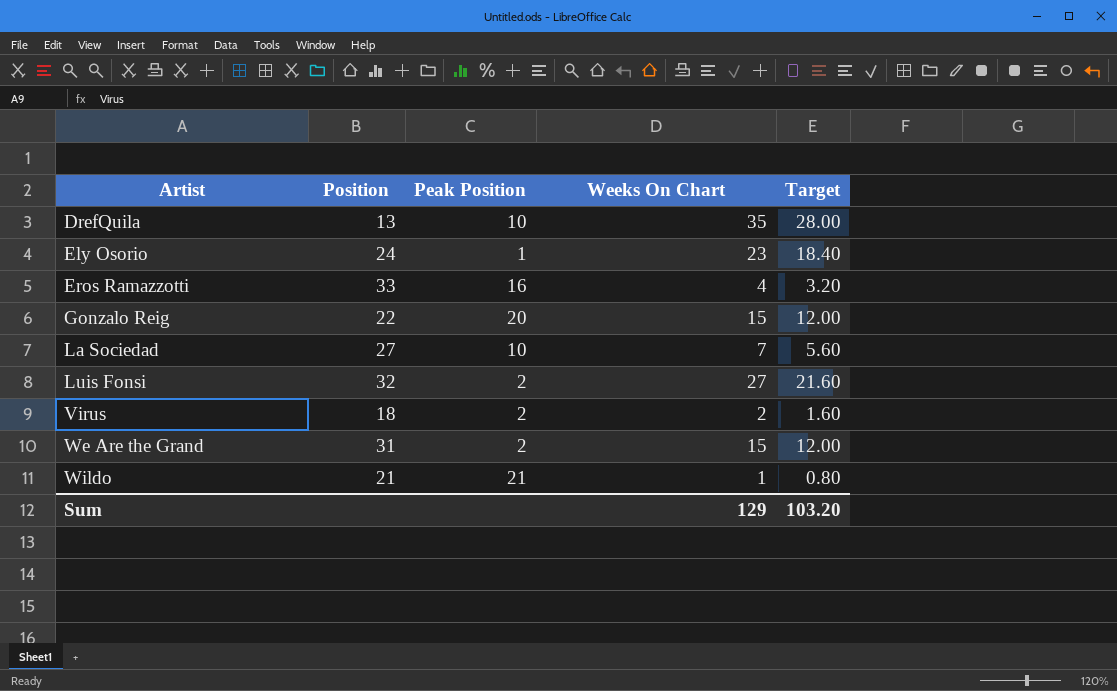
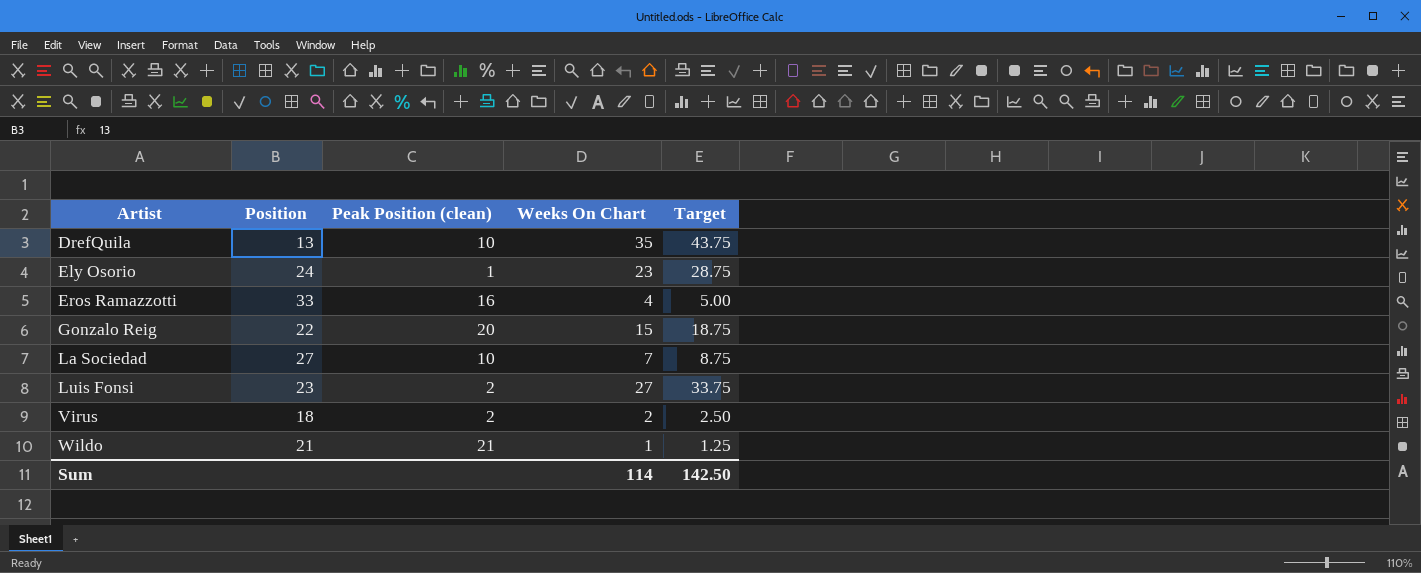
column name: Peak Position -> Peak Position (clean)
column Target | formula: [Weeks On Chart] * 0.8 -> [Weeks On Chart] * 1.25
row We Are the Grand: 31 | 2 | 15 | 12.00 -> none
Luis Fonsi | Position: 32 -> 23
Sum | Weeks On Chart: 129 -> 114
Sum | Target: 103.20 -> 142.50

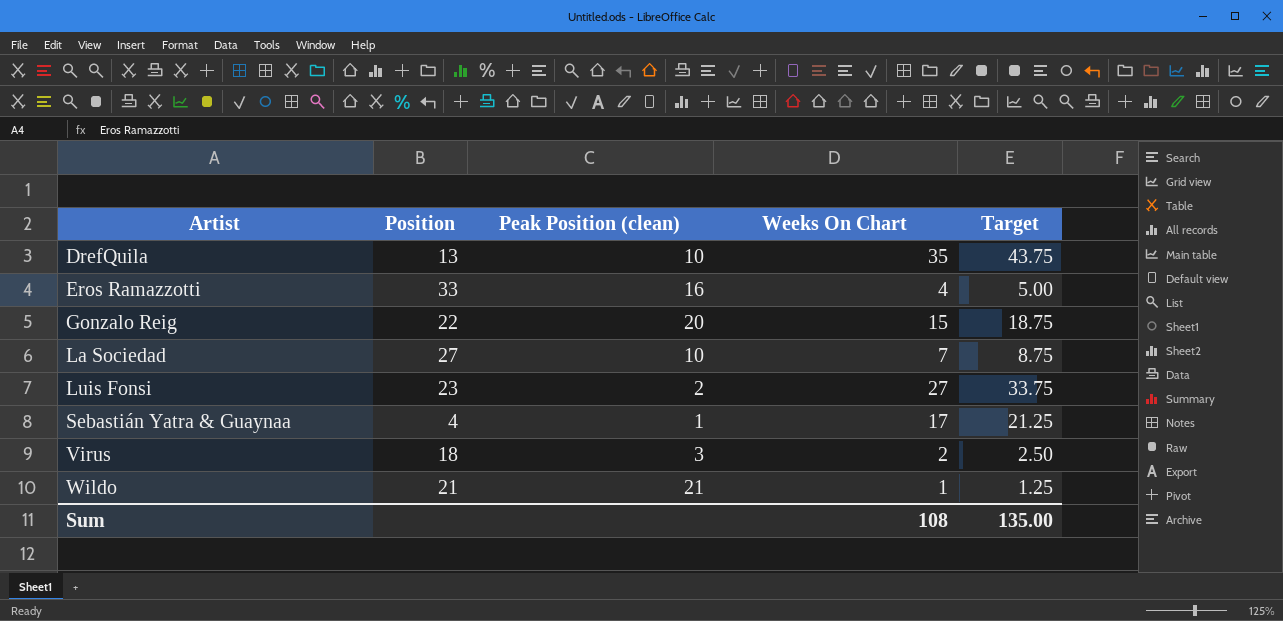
row Ely Osorio: 24 | 1 | 23 | 28.75 -> none
row Sebastián Yatra & Guaynaa: none -> 4 | 1 | 17 | 21.25
Virus | Peak Position (clean): 2 -> 3
Sum | Weeks On Chart: 114 -> 108
Sum | Target: 142.50 -> 135.00

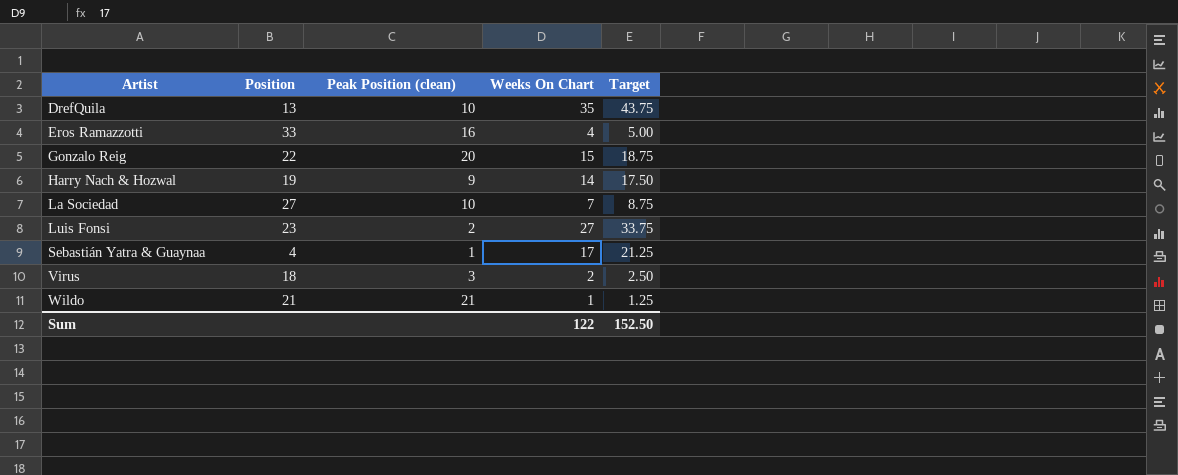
row Harry Nach & Hozwal: none -> 19 | 9 | 14 | 17.50
Sum | Weeks On Chart: 108 -> 122
Sum | Target: 135.00 -> 152.50

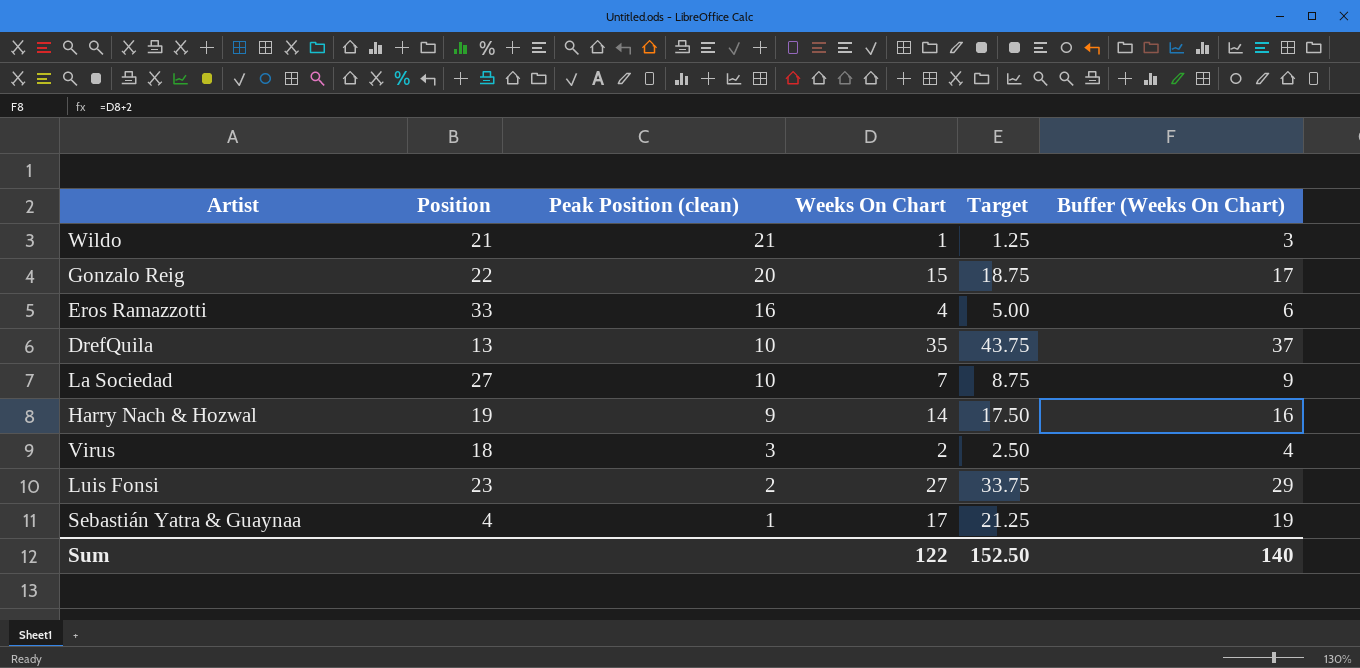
row order: Artist ascending -> Peak Position (clean) descending
column Buffer (Weeks On Chart) | formula: none -> [Weeks On Chart] + 2

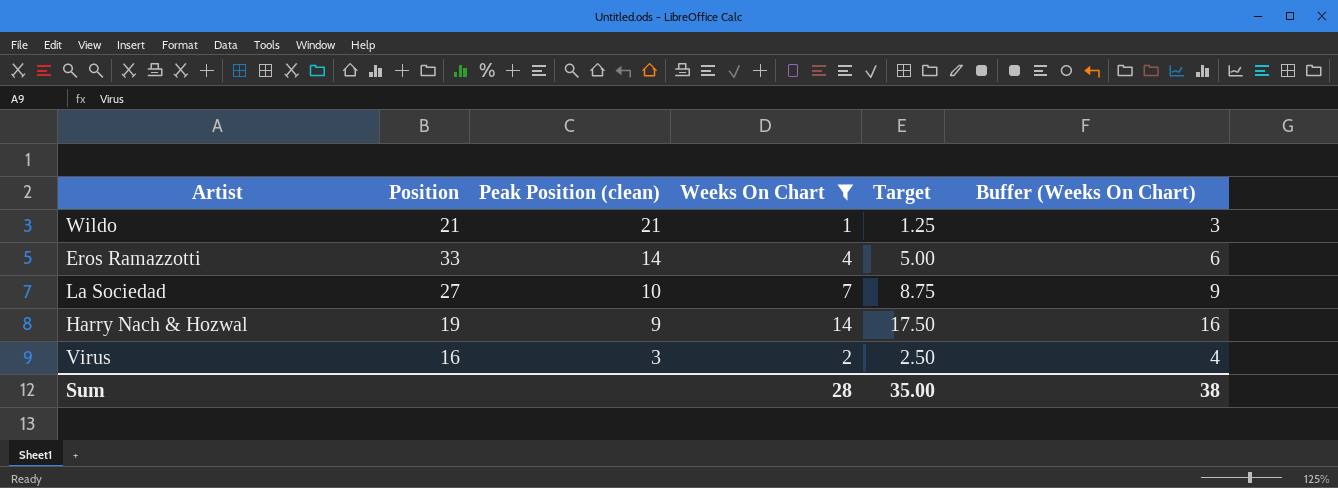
filter: none -> Weeks On Chart <= 14
Eros Ramazzotti | Peak Position (clean): 16 -> 14
Virus | Position: 18 -> 16
Sum | Weeks On Chart: 122 -> 28
Sum | Target: 152.50 -> 35.00
Sum | Buffer (Weeks On Chart): 140 -> 38

